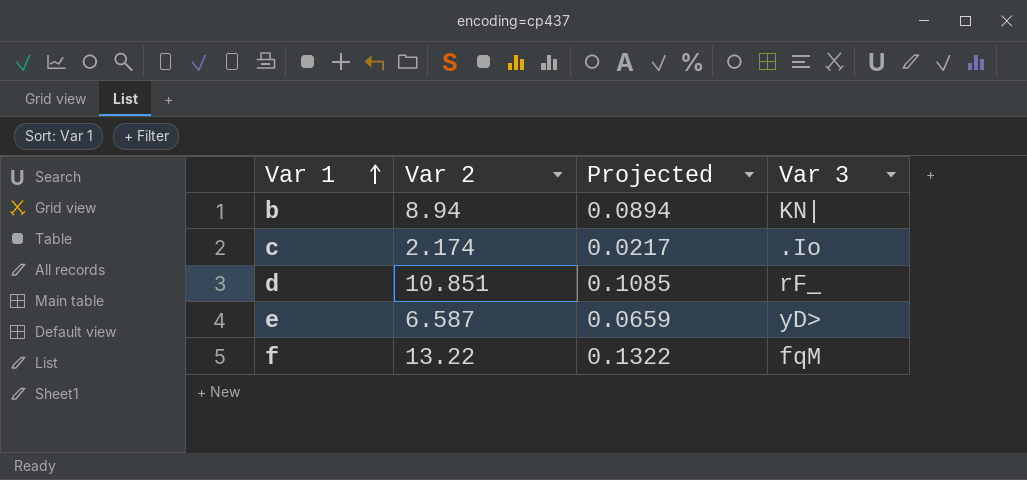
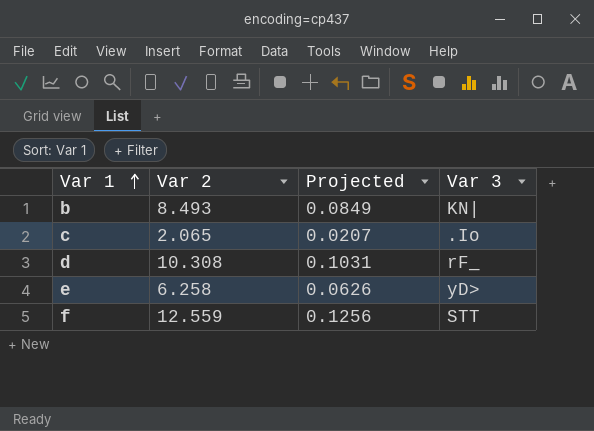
b | Var 2: 8.94 -> 8.493
b | Projected: 0.0894 -> 0.0849
c | Var 2: 2.174 -> 2.065
c | Projected: 0.0217 -> 0.0207
d | Var 2: 10.851 -> 10.308
d | Projected: 0.1085 -> 0.1031
e | Var 2: 6.587 -> 6.258
e | Projected: 0.0659 -> 0.0626
f | Var 2: 13.22 -> 12.559
f | Projected: 0.1322 -> 0.1256
f | Var 3: fqM -> STT

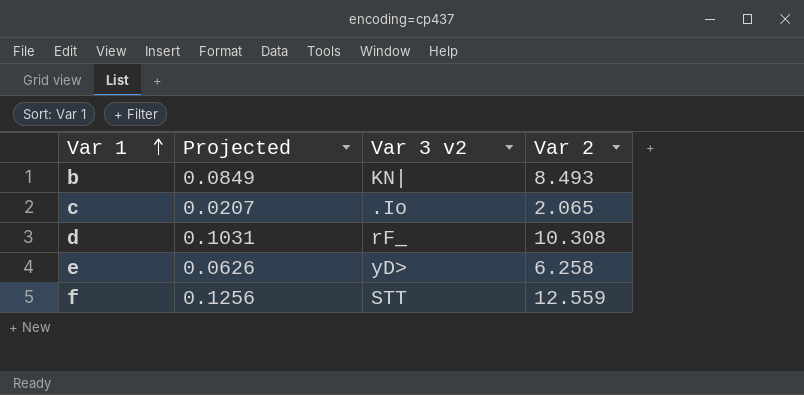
column name: Var 3 -> Var 3 v2
column Var 2 | position: 2 -> 4

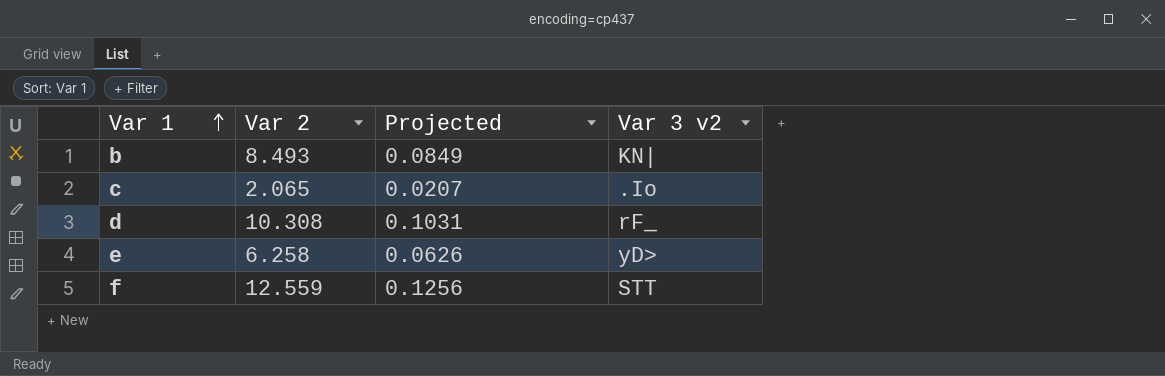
column Var 2 | position: 4 -> 2

